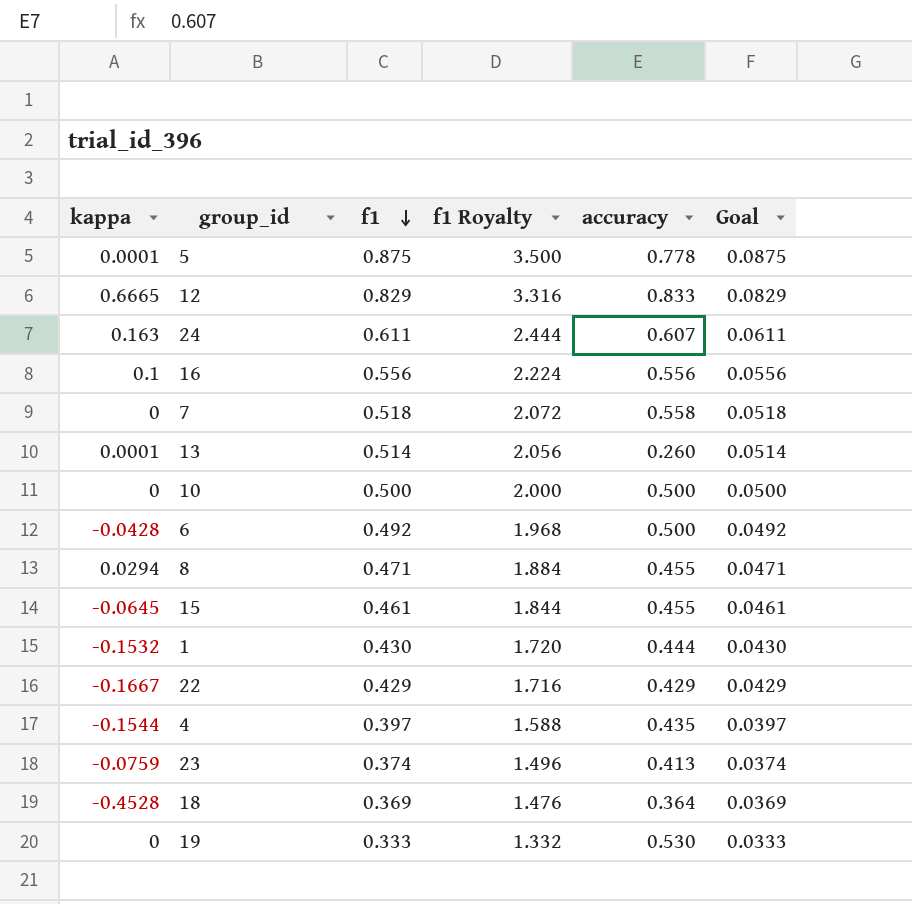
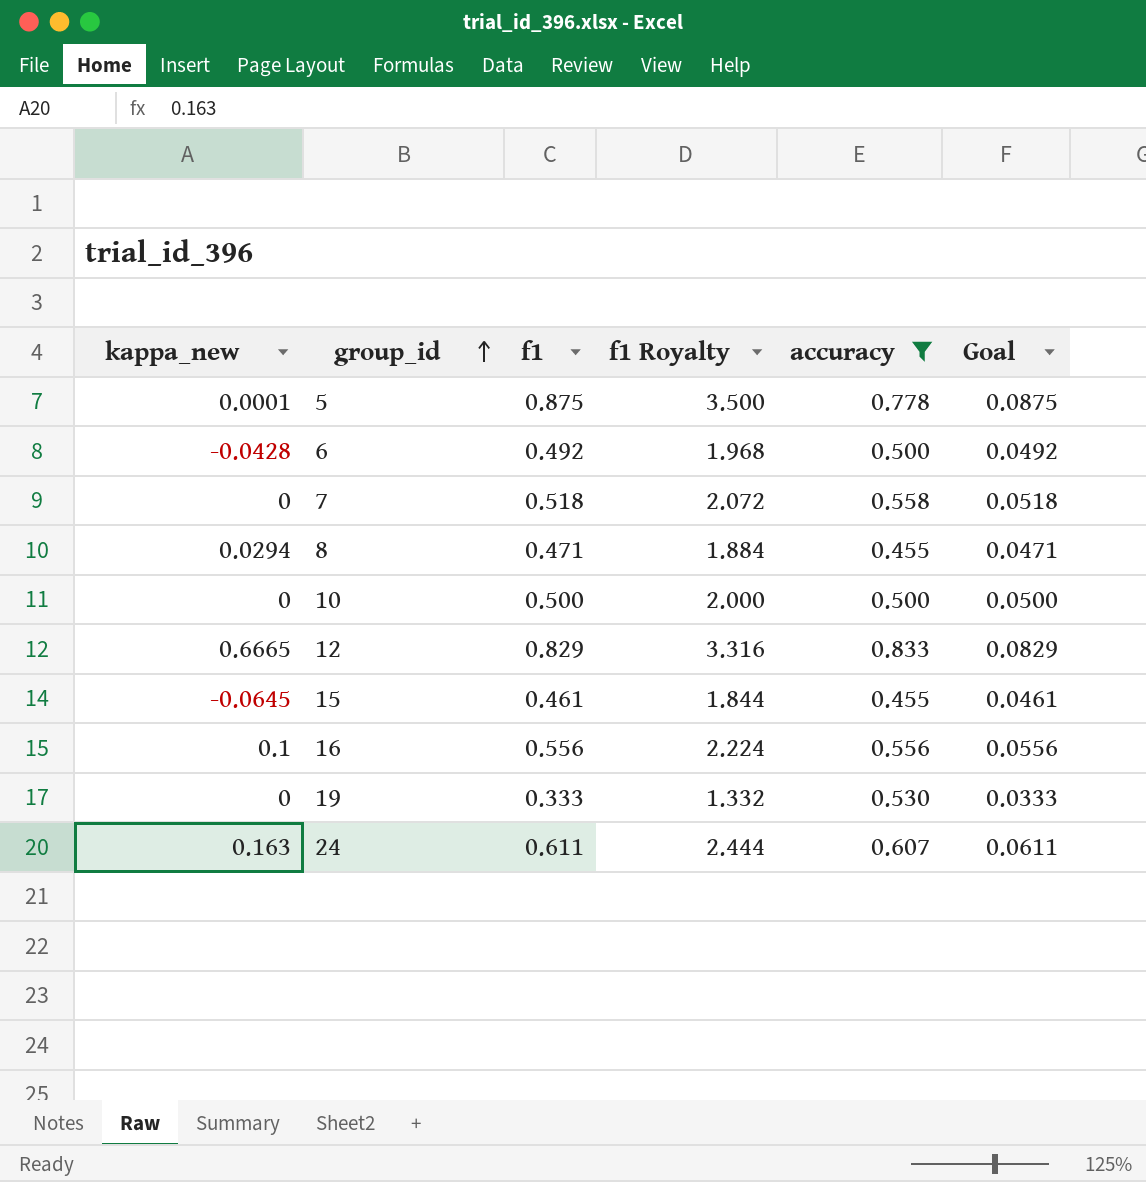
filter: none -> accuracy >= 0.455
row order: f1 descending -> group_id ascending
column name: kappa -> kappa_new

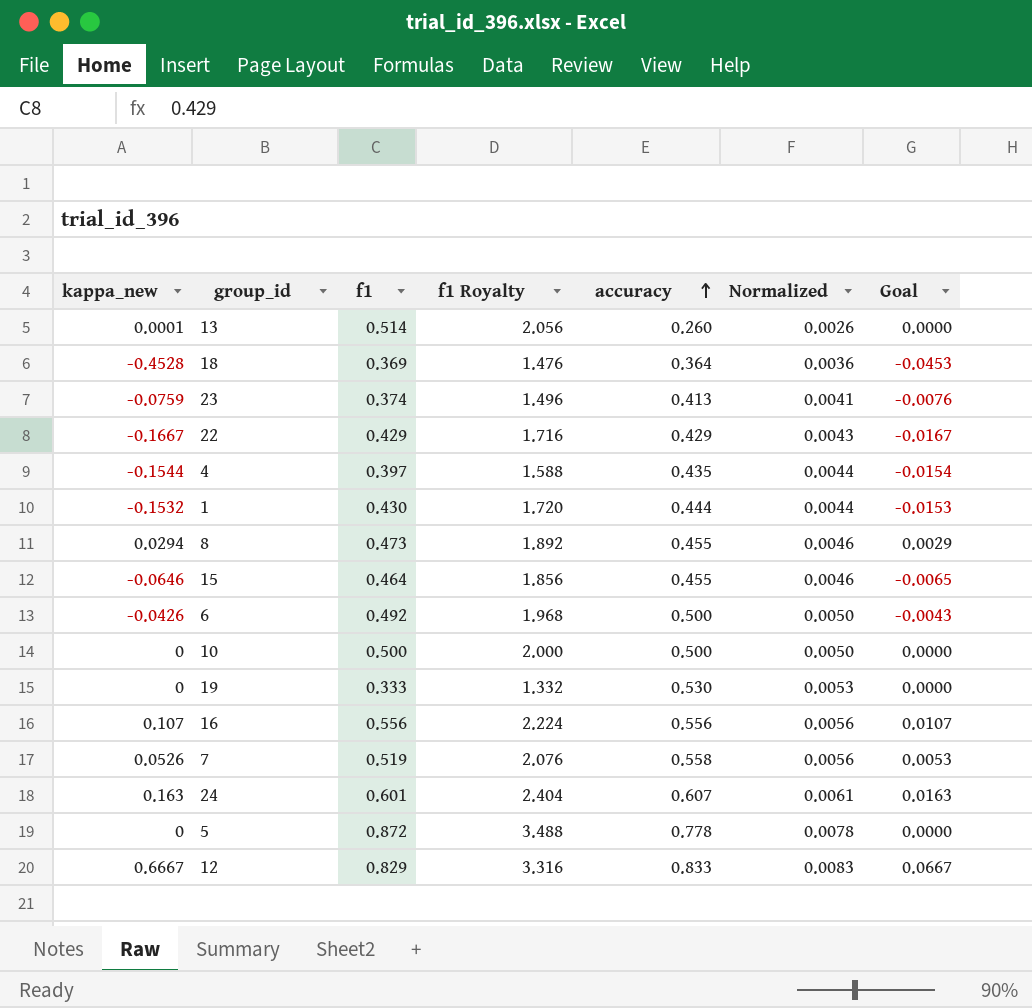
filter: accuracy >= 0.455 -> none
row order: group_id ascending -> accuracy ascending
column Normalized | formula: none -> [accuracy] * 0.01
column Goal | formula: [f1] * 0.1 -> [kappa_new] * 0.1
8 | f1: 0.471 -> 0.473
8 | f1 Royalty: 1.884 -> 1.892
15 | kappa_new: -0.0645 -> -0.0646
15 | f1: 0.461 -> 0.464
15 | f1 Royalty: 1.844 -> 1.856
6 | kappa_new: -0.0428 -> -0.0426
16 | kappa_new: 0.1 -> 0.107
7 | kappa_new: 0 -> 0.0526
7 | f1: 0.518 -> 0.519
7 | f1 Royalty: 2.072 -> 2.076
24 | f1: 0.611 -> 0.601
24 | f1 Royalty: 2.444 -> 2.404
5 | kappa_new: 0.0001 -> 0
5 | f1: 0.875 -> 0.872
5 | f1 Royalty: 3.500 -> 3.488
12 | kappa_new: 0.6665 -> 0.6667

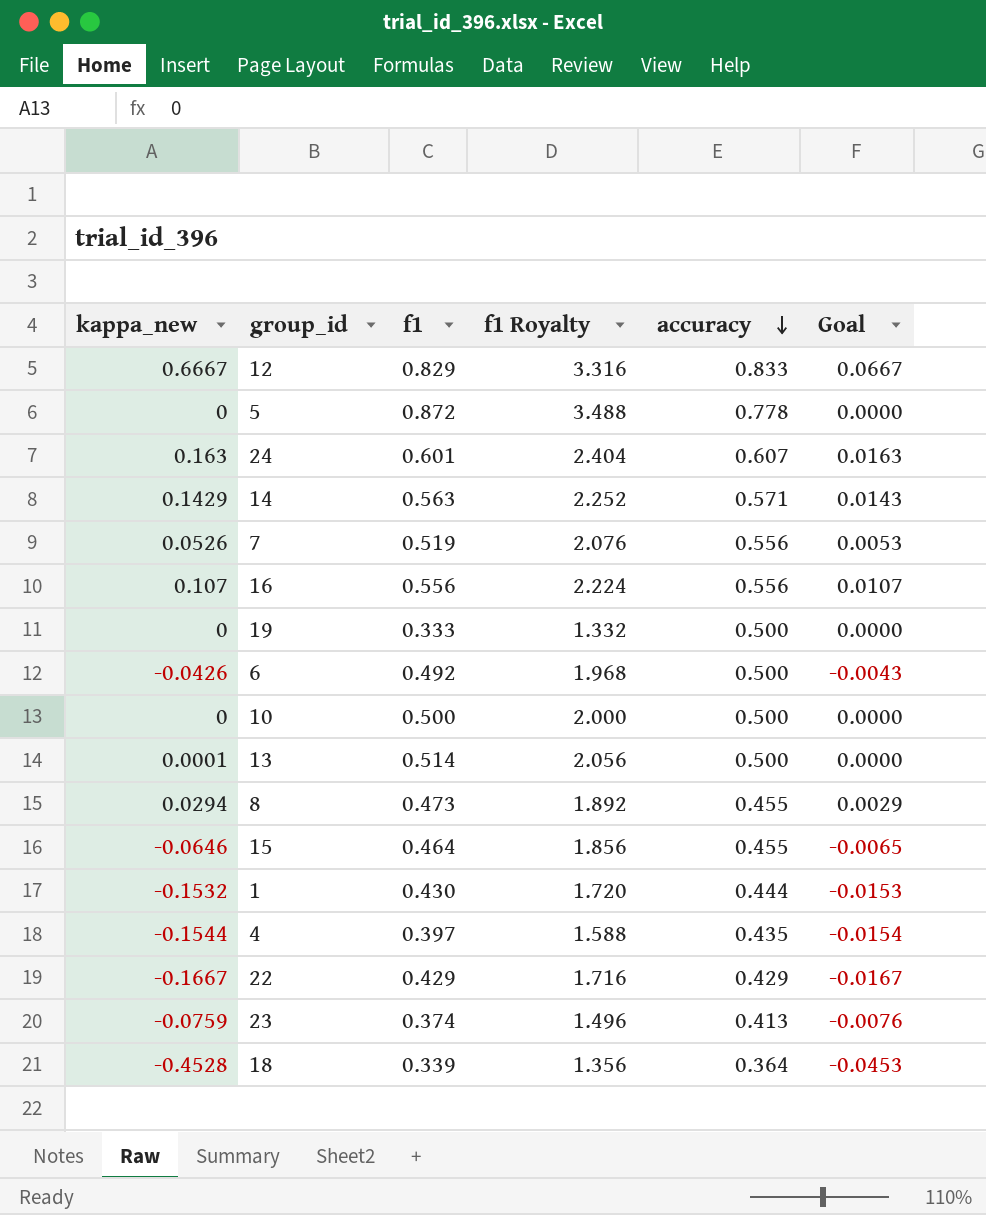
row order: accuracy ascending -> accuracy descending
column Normalized | formula: [accuracy] * 0.01 -> none
row 14: none -> 0.1429 | 0.563 | 2.252 | 0.571 | 0.0143
7 | accuracy: 0.558 -> 0.556
19 | accuracy: 0.530 -> 0.500
13 | accuracy: 0.260 -> 0.500
18 | f1: 0.369 -> 0.339
18 | f1 Royalty: 1.476 -> 1.356

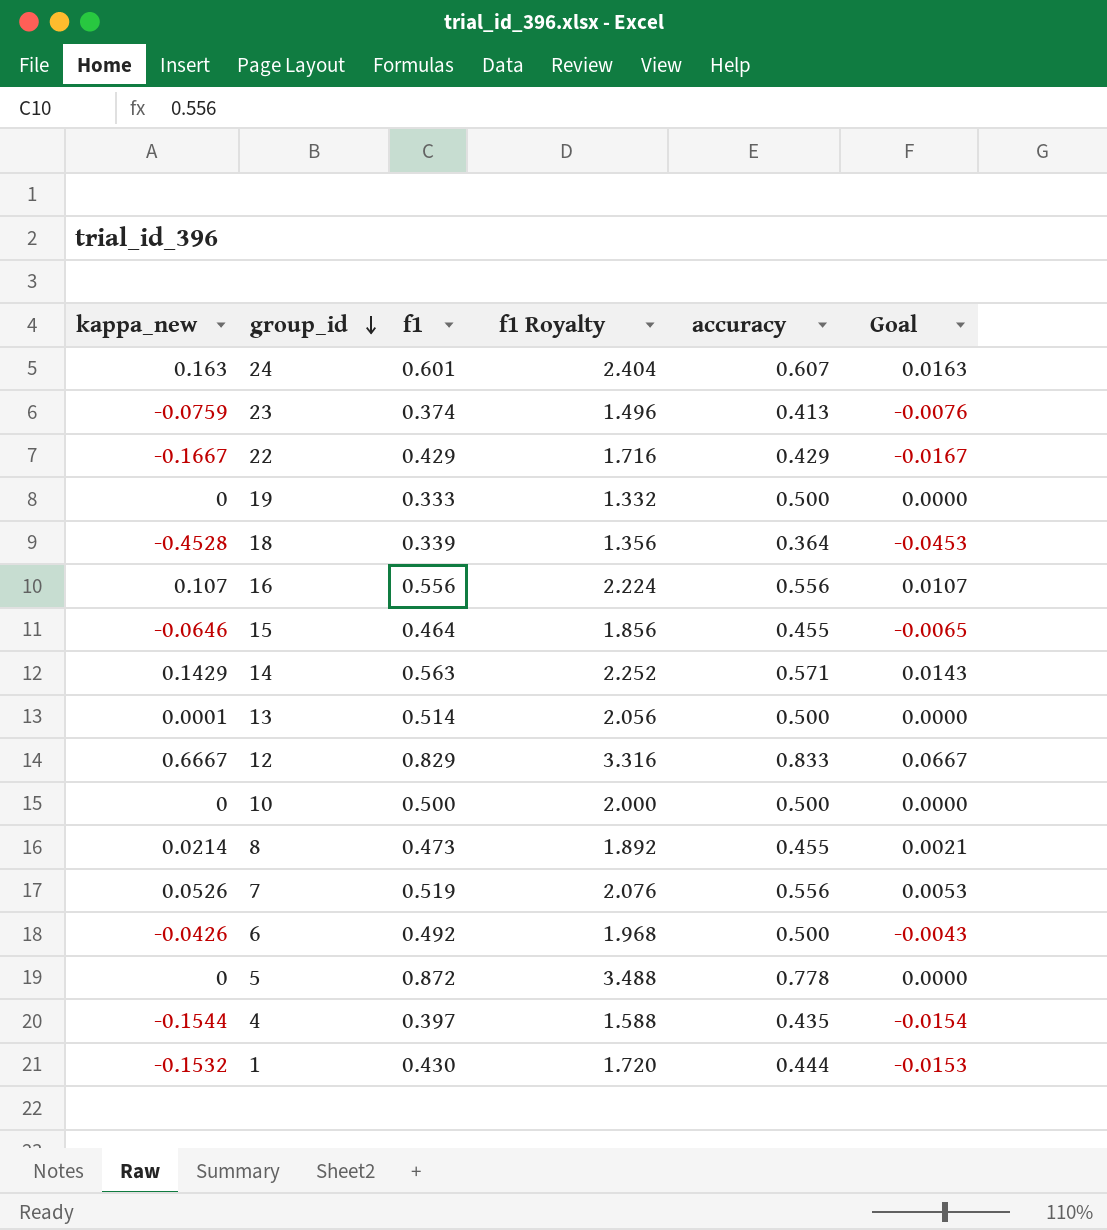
row order: accuracy descending -> group_id descending
8 | kappa_new: 0.0294 -> 0.0214
8 | Goal: 0.0029 -> 0.0021

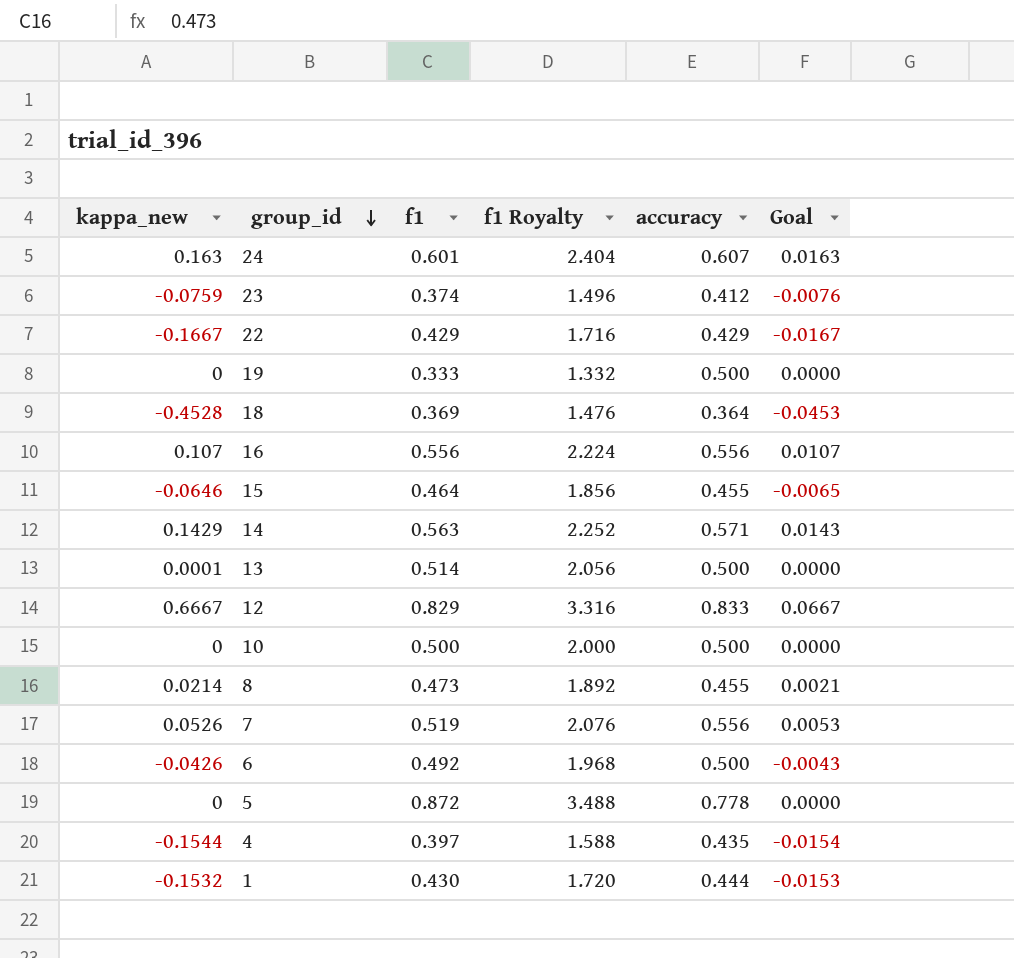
23 | accuracy: 0.413 -> 0.412
18 | f1: 0.339 -> 0.369
18 | f1 Royalty: 1.356 -> 1.476

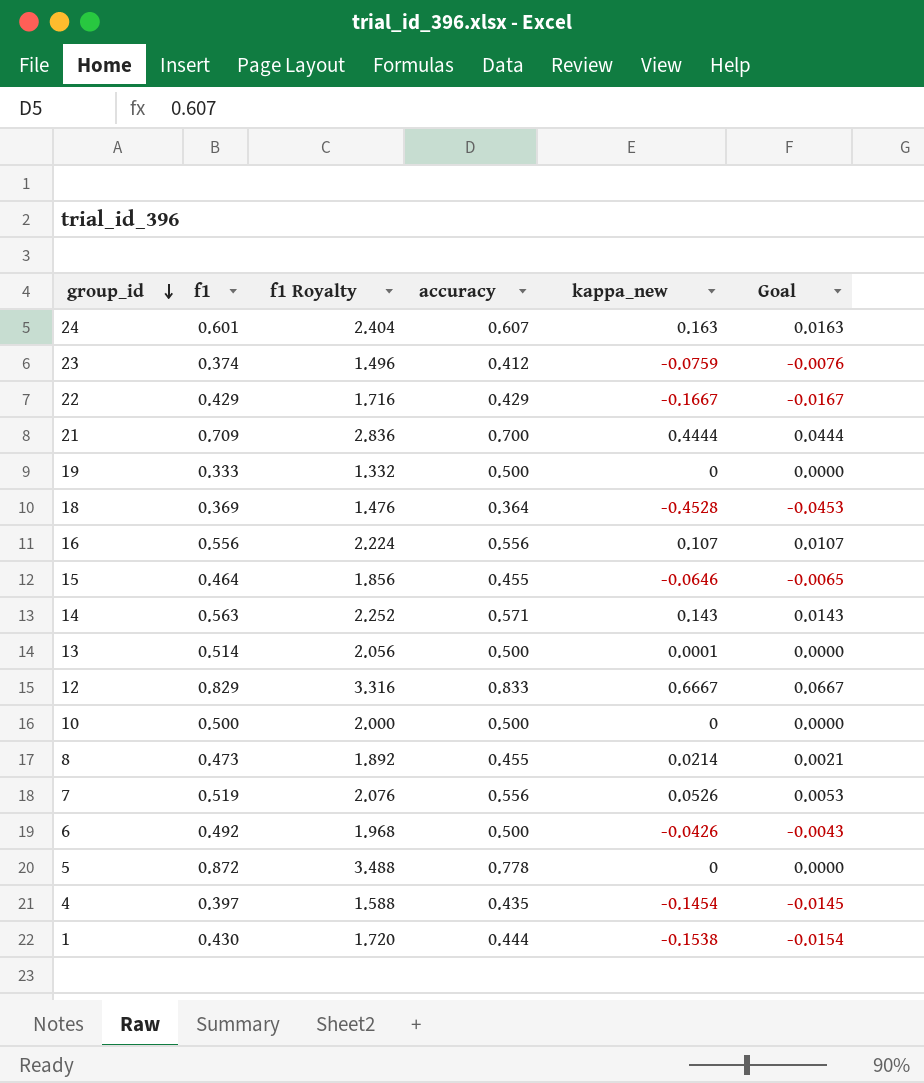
column kappa_new | position: 1 -> 5
row 21: none -> 0.709 | 2.836 | 0.700 | 0.4444 | 0.0444
14 | kappa_new: 0.1429 -> 0.143
4 | kappa_new: -0.1544 -> -0.1454
4 | Goal: -0.0154 -> -0.0145
1 | kappa_new: -0.1532 -> -0.1538
1 | Goal: -0.0153 -> -0.0154

